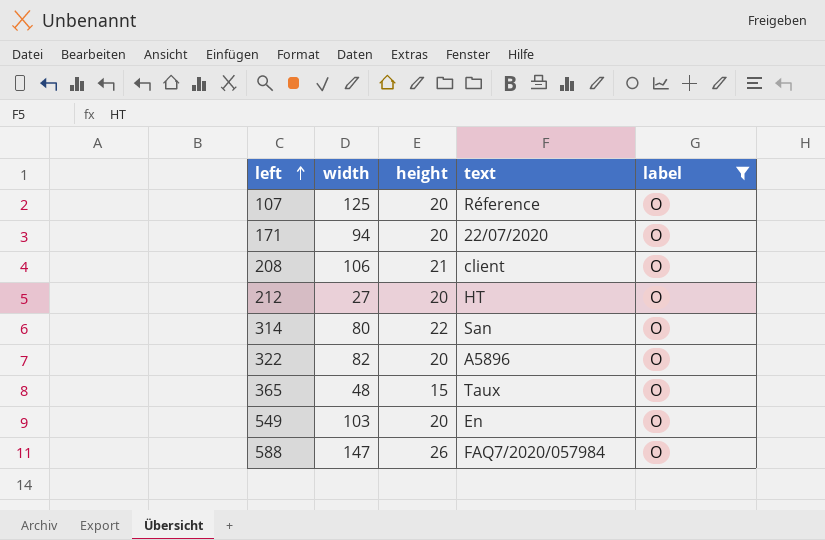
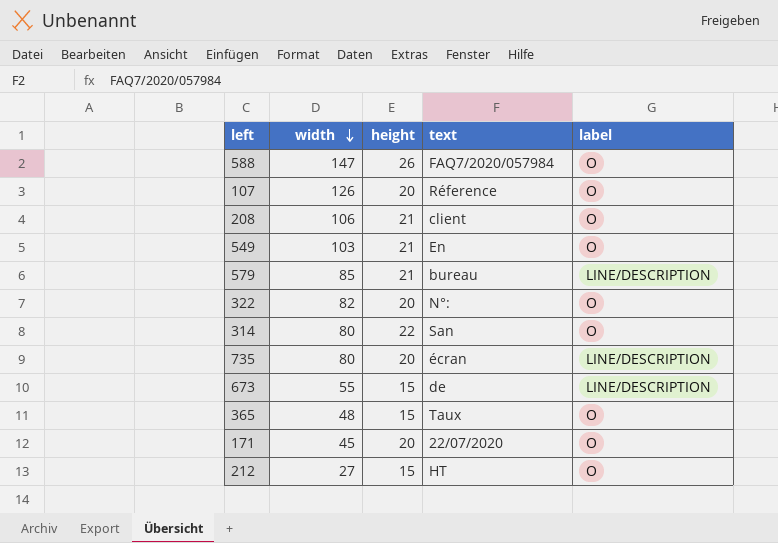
filter: label = O -> none
row order: left ascending -> width descending
107 | width: 125 -> 126
549 | height: 20 -> 21
322 | text: A5896 -> N°:
171 | width: 94 -> 45
212 | height: 20 -> 15

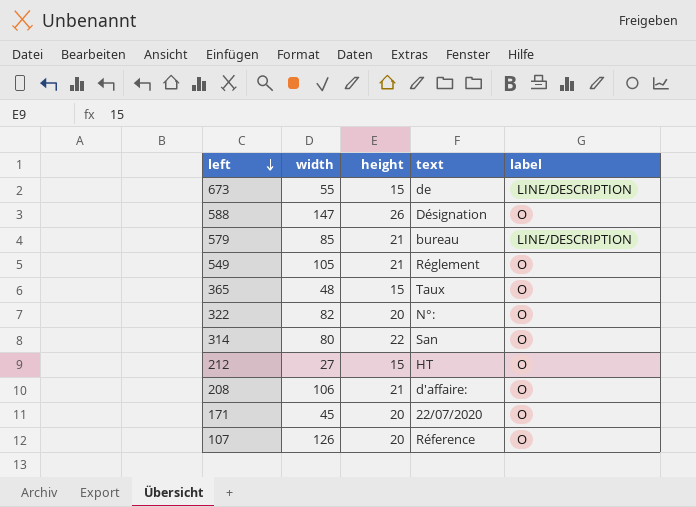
row order: width descending -> left descending
row 735: 80 | 20 | écran | LINE/DESCRIPTION -> none
588 | text: FAQ7/2020/057984 -> Désignation
549 | width: 103 -> 105
549 | text: En -> Réglement
208 | text: client -> d'affaire:

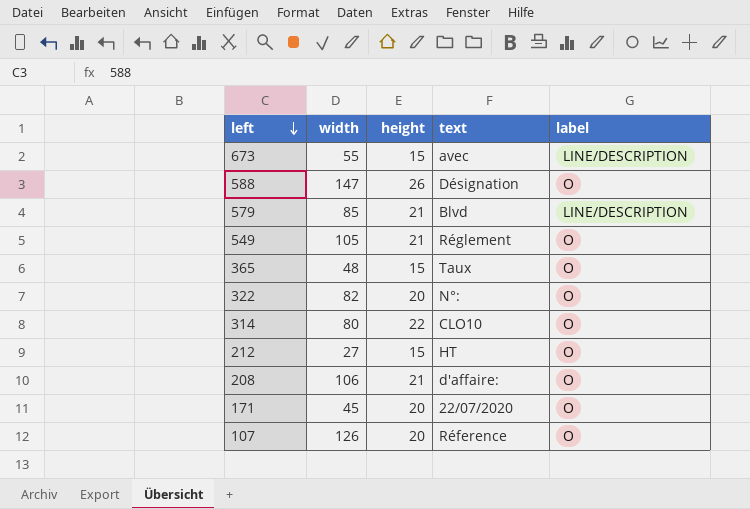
673 | text: de -> avec
579 | text: bureau -> Blvd
314 | text: San -> CLO10

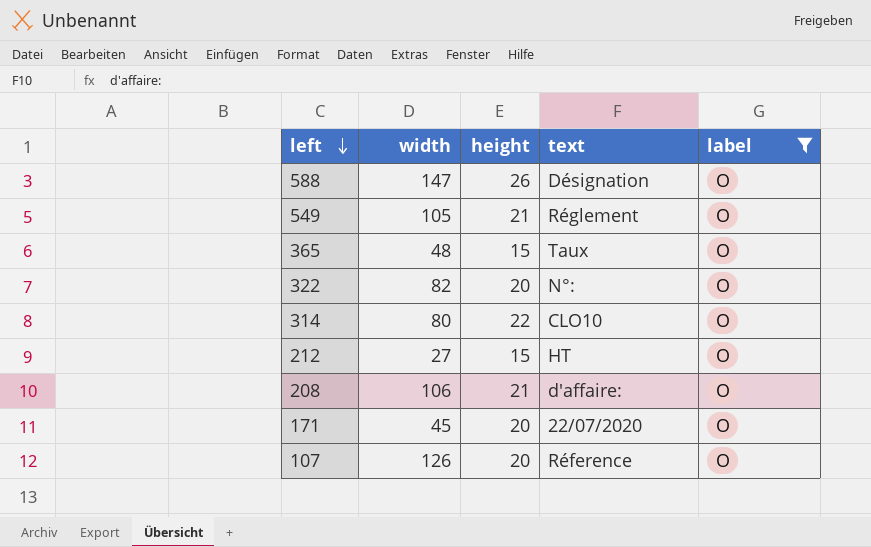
filter: none -> label = O

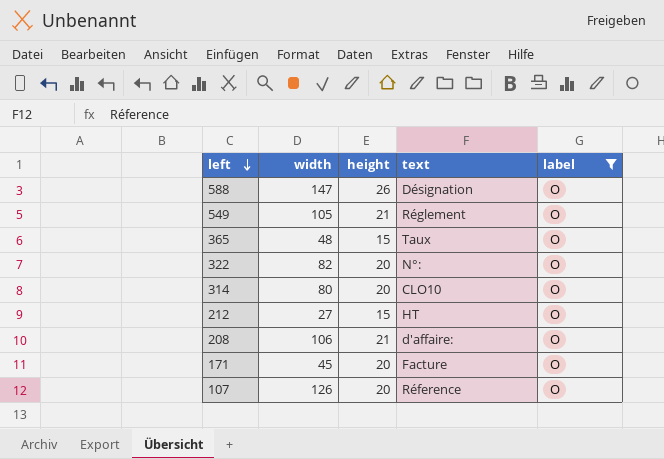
314 | height: 22 -> 20
171 | text: 22/07/2020 -> Facture

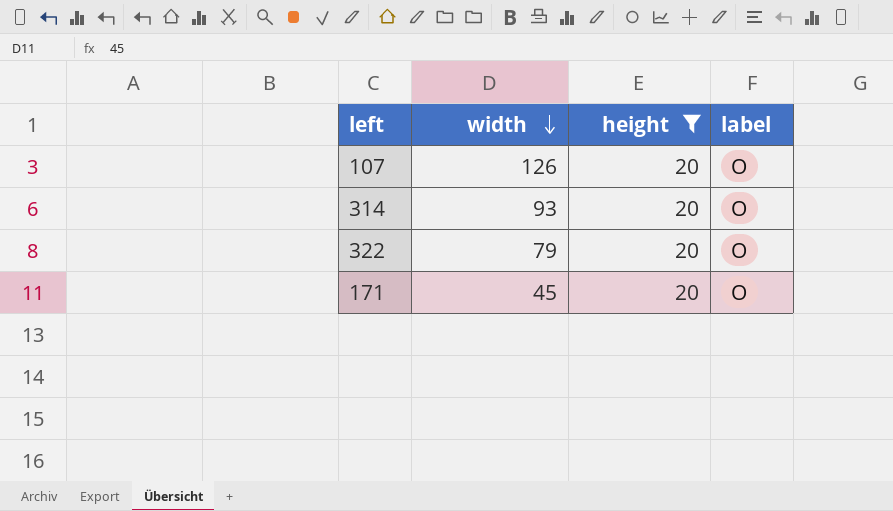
filter: label = O -> height = 20
row order: left descending -> width descending
column text | position: 4 -> none
314 | width: 80 -> 93
322 | width: 82 -> 79

